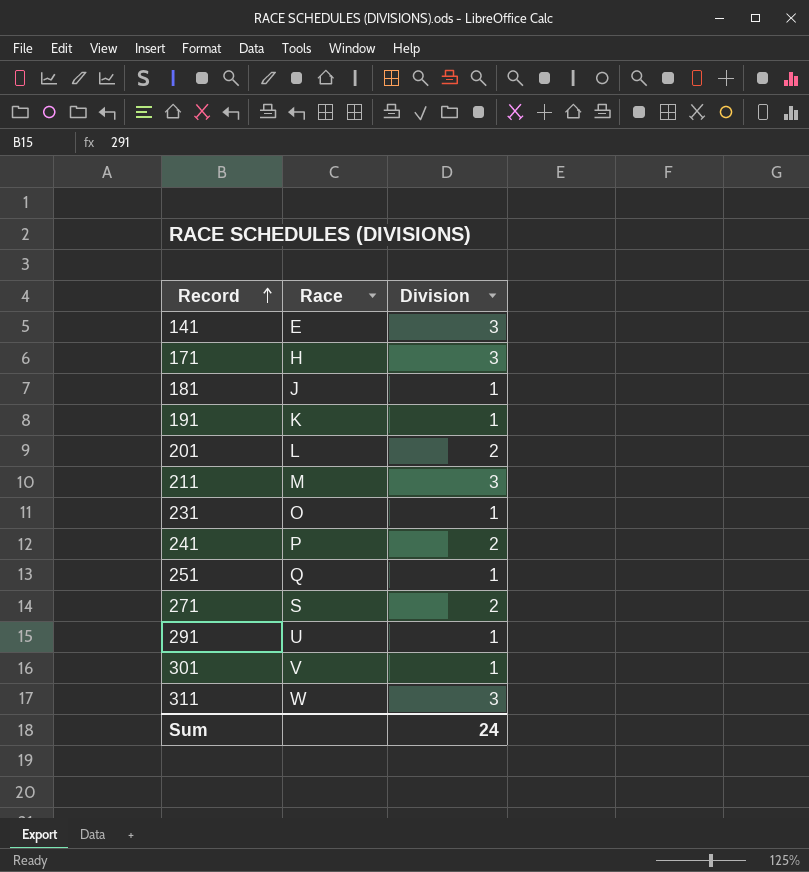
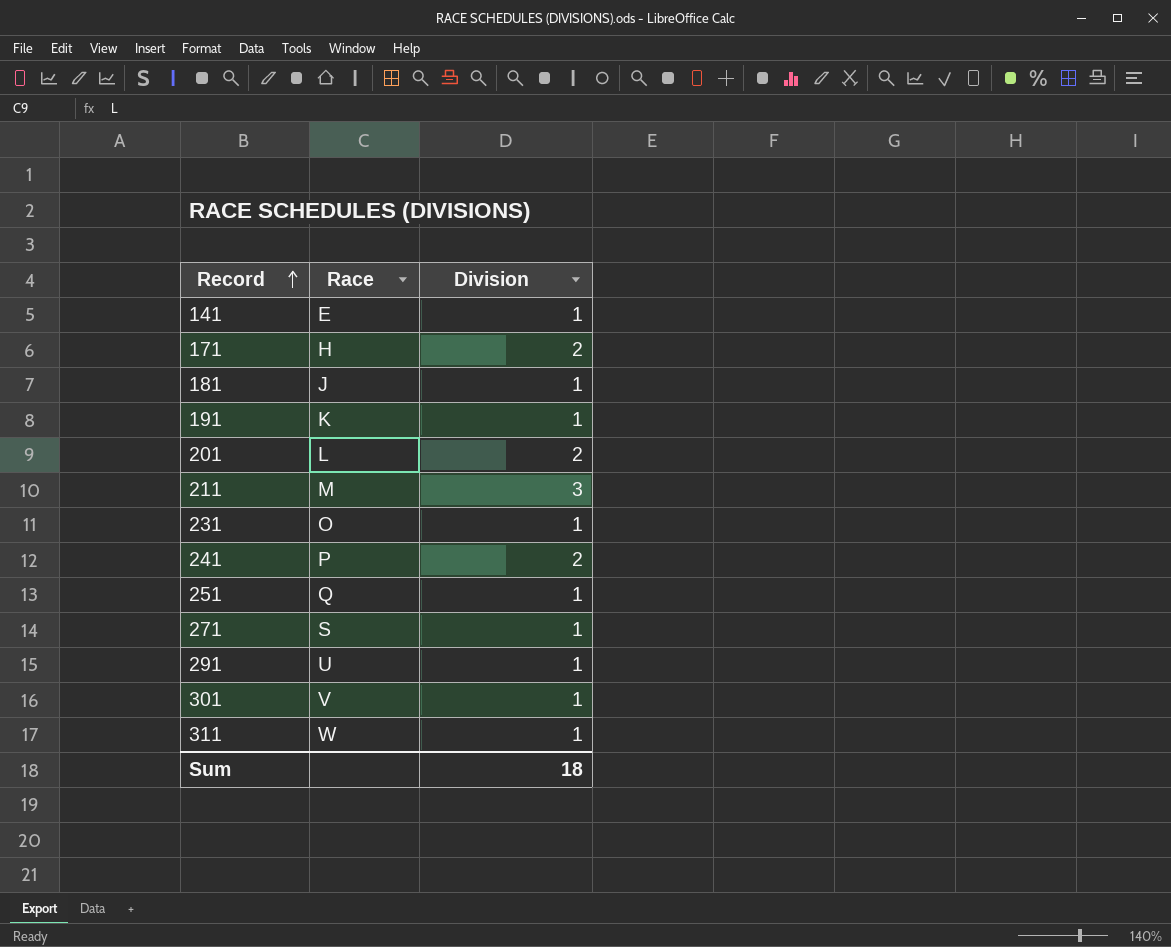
141 | Division: 3 -> 1
171 | Division: 3 -> 2
271 | Division: 2 -> 1
311 | Division: 3 -> 1
Sum | Division: 24 -> 18

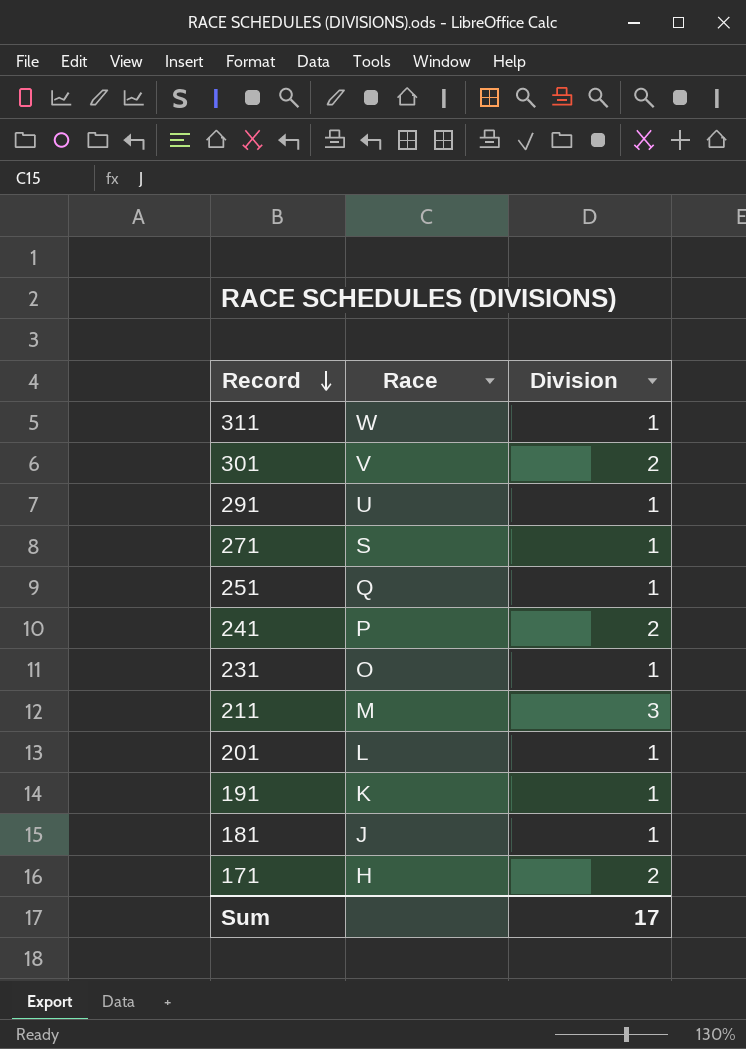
row order: Record ascending -> Record descending
row 141: E | 1 -> none
301 | Division: 1 -> 2
201 | Division: 2 -> 1
Sum | Division: 18 -> 17

